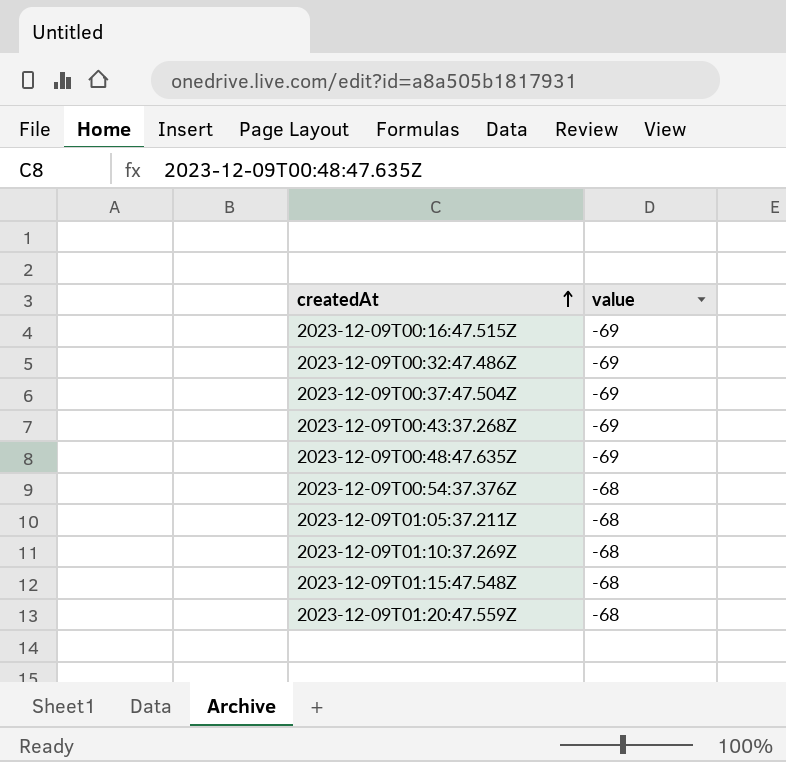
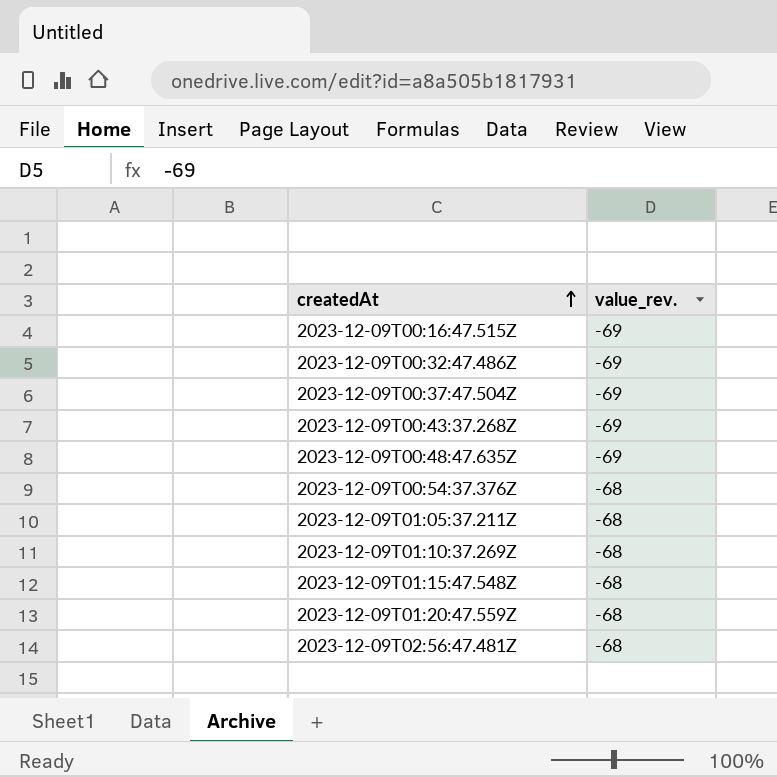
column name: value -> value_rev.
row 2023-12-09T02:56:47.481Z: none -> -68

